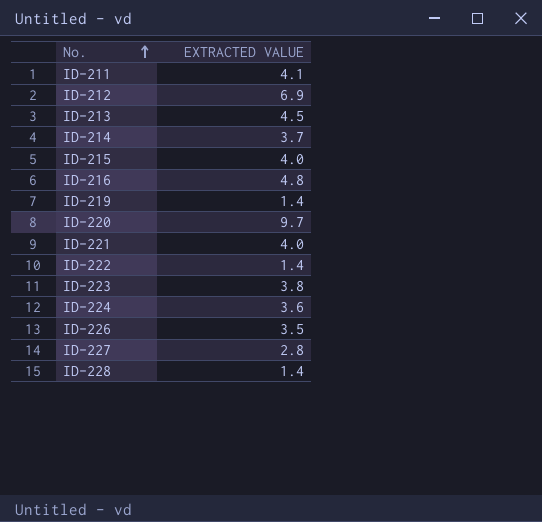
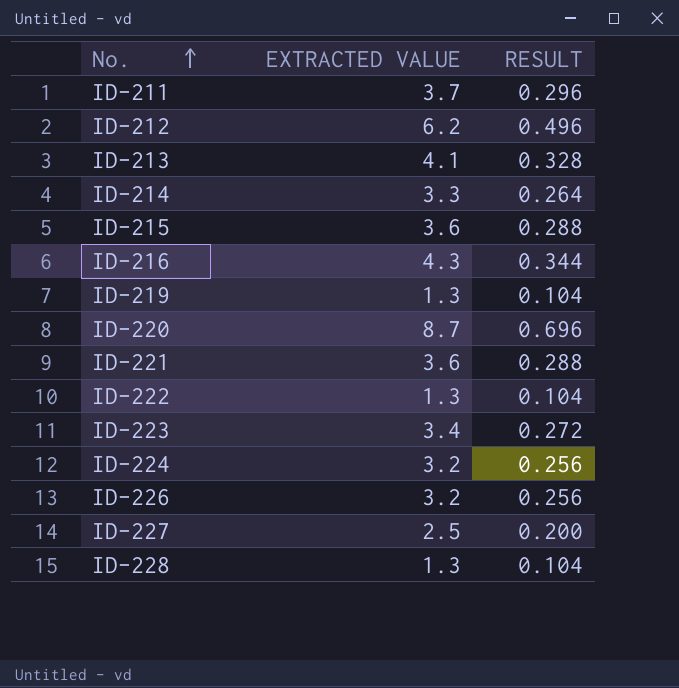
column RESULT | formula: none -> [EXTRACTED VALUE] * 0.08
ID-211 | EXTRACTED VALUE: 4.1 -> 3.7
ID-212 | EXTRACTED VALUE: 6.9 -> 6.2
ID-213 | EXTRACTED VALUE: 4.5 -> 4.1
ID-214 | EXTRACTED VALUE: 3.7 -> 3.3
ID-215 | EXTRACTED VALUE: 4.0 -> 3.6
ID-216 | EXTRACTED VALUE: 4.8 -> 4.3
ID-219 | EXTRACTED VALUE: 1.4 -> 1.3
ID-220 | EXTRACTED VALUE: 9.7 -> 8.7
ID-221 | EXTRACTED VALUE: 4.0 -> 3.6
ID-222 | EXTRACTED VALUE: 1.4 -> 1.3
ID-223 | EXTRACTED VALUE: 3.8 -> 3.4
ID-224 | EXTRACTED VALUE: 3.6 -> 3.2
ID-226 | EXTRACTED VALUE: 3.5 -> 3.2
ID-227 | EXTRACTED VALUE: 2.8 -> 2.5
ID-228 | EXTRACTED VALUE: 1.4 -> 1.3

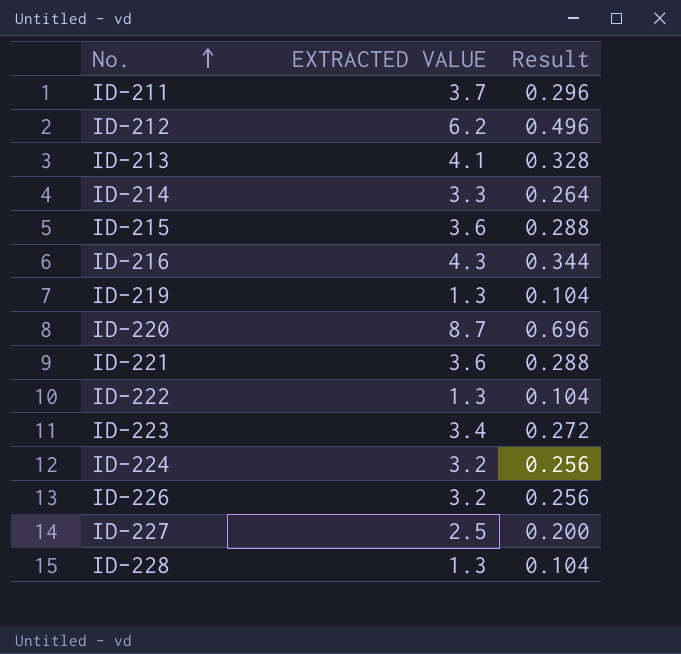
column name: RESULT -> Result

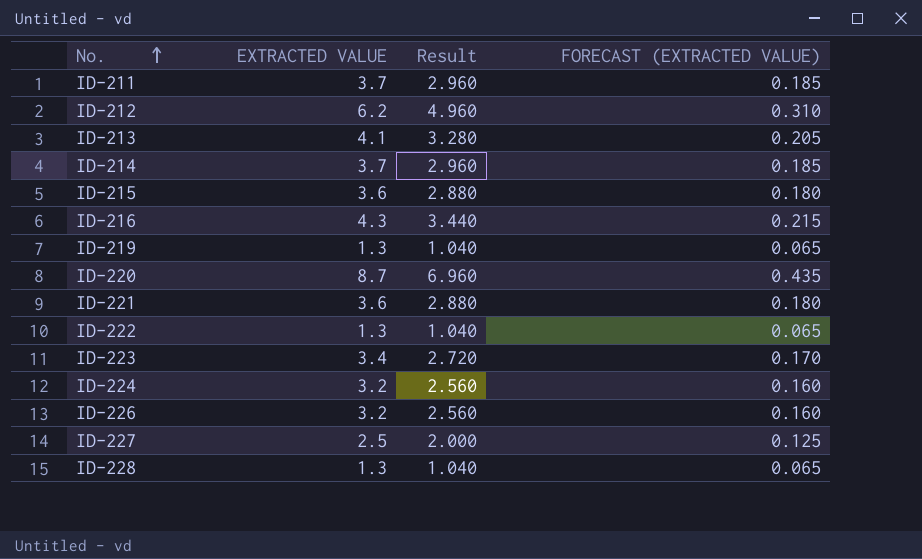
column Result | formula: [EXTRACTED VALUE] * 0.08 -> [EXTRACTED VALUE] * 0.8
column FORECAST (EXTRACTED VALUE) | formula: none -> [EXTRACTED VALUE] * 0.05
ID-214 | EXTRACTED VALUE: 3.3 -> 3.7

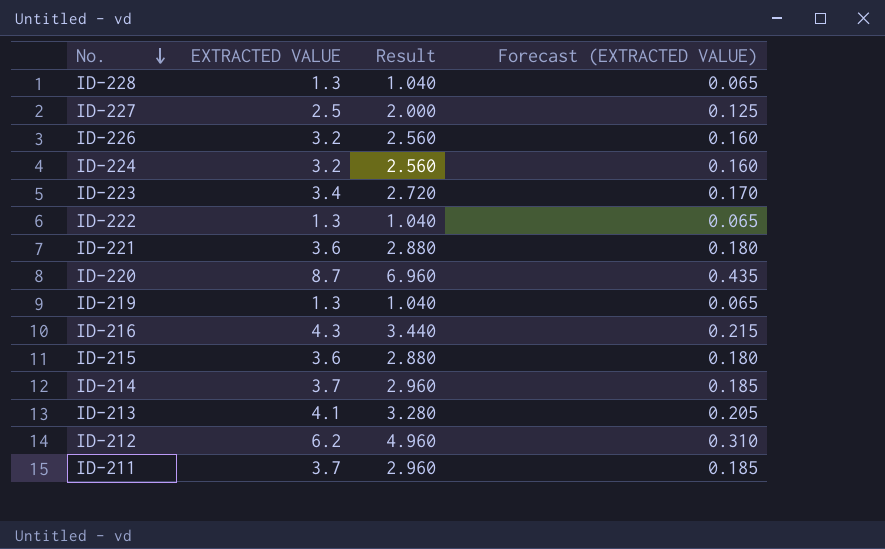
row order: No. ascending -> No. descending
column name: FORECAST (EXTRACTED VALUE) -> Forecast (EXTRACTED VALUE)

